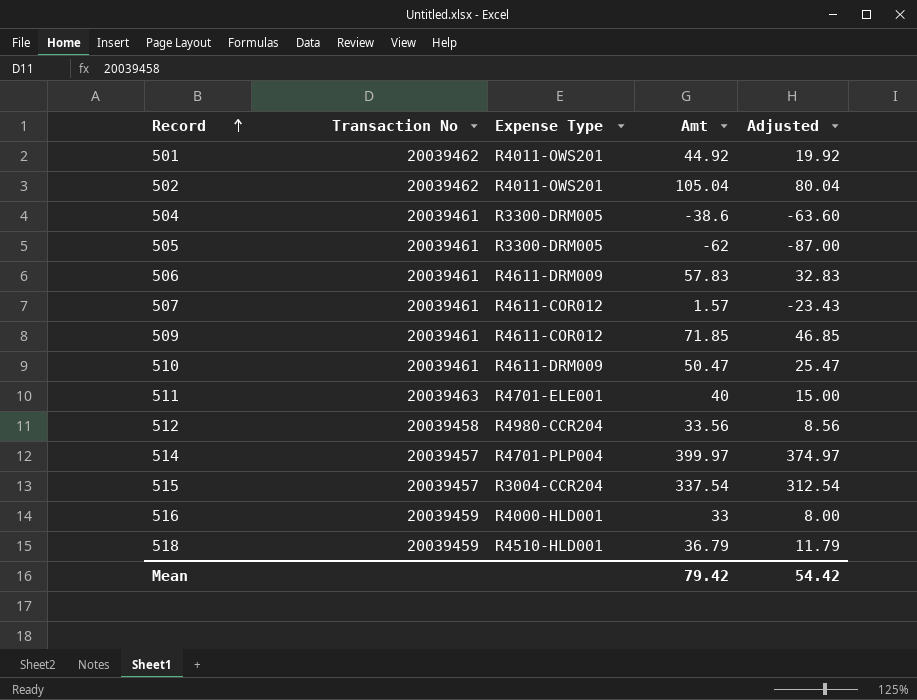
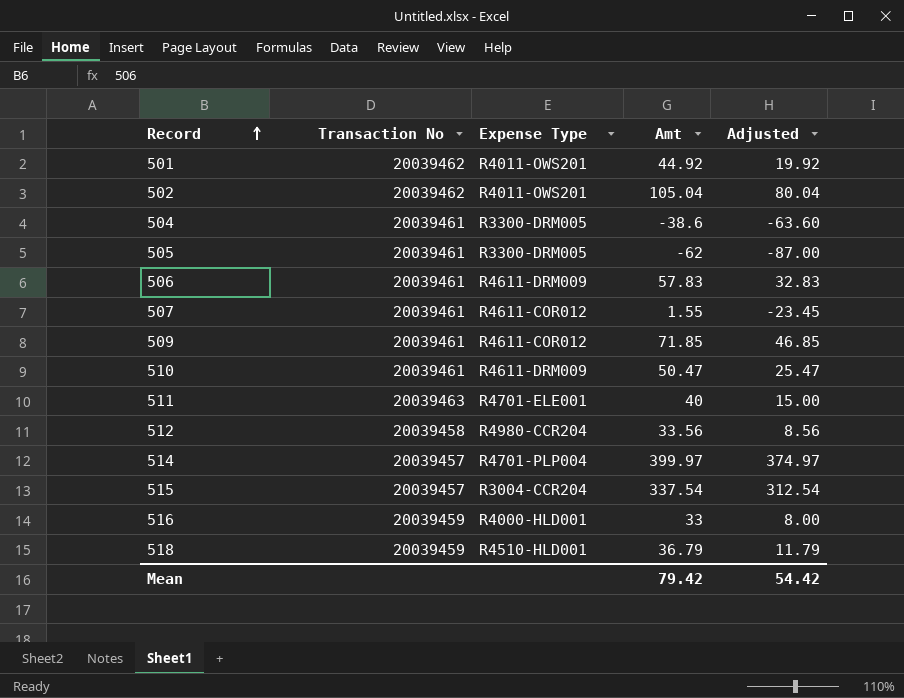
507 | Amt: 1.57 -> 1.55
507 | Adjusted: -23.43 -> -23.45

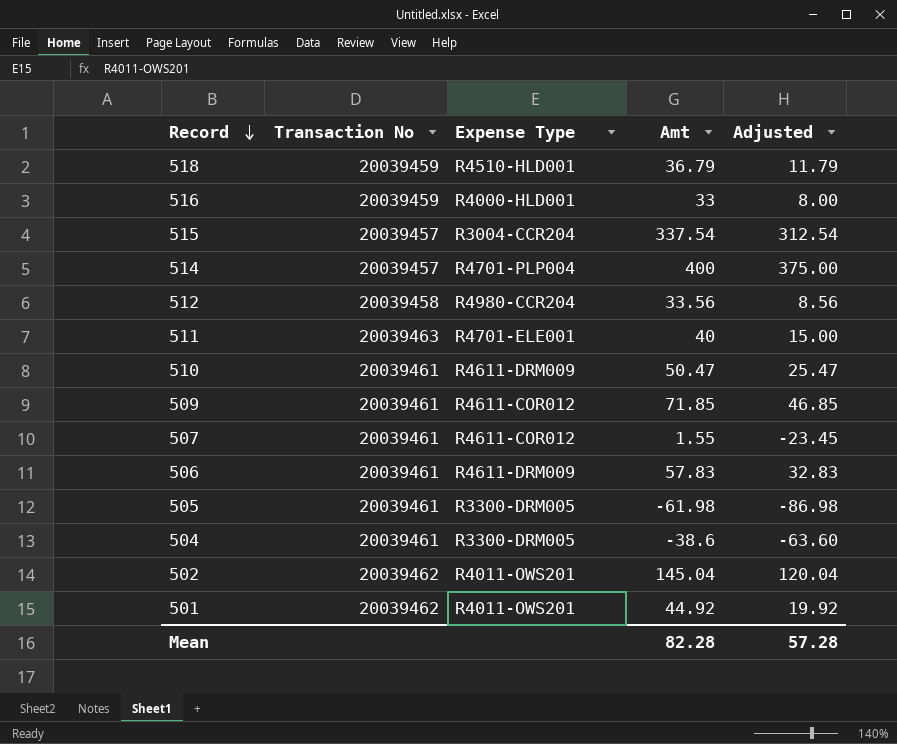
row order: Record ascending -> Record descending
514 | Amt: 399.97 -> 400
514 | Adjusted: 374.97 -> 375.00
505 | Amt: -62 -> -61.98
505 | Adjusted: -87.00 -> -86.98
502 | Amt: 105.04 -> 145.04
502 | Adjusted: 80.04 -> 120.04
Mean | Amt: 79.42 -> 82.28
Mean | Adjusted: 54.42 -> 57.28

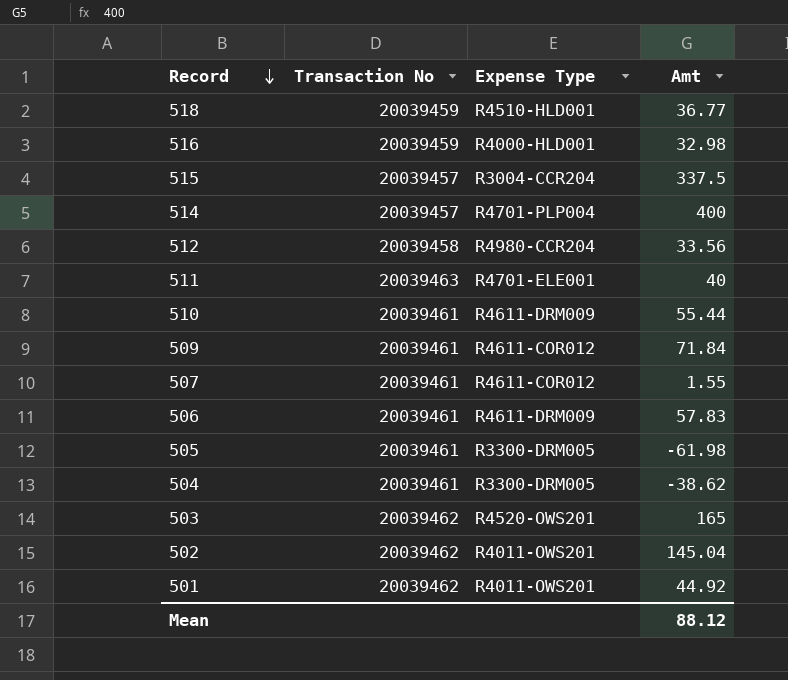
column Adjusted | formula: [Amt] - 25 -> none
518 | Amt: 36.79 -> 36.77
516 | Amt: 33 -> 32.98
515 | Amt: 337.54 -> 337.5
510 | Amt: 50.47 -> 55.44
509 | Amt: 71.85 -> 71.84
504 | Amt: -38.6 -> -38.62
row 503: none -> 20039462 | R4520-OWS201 | 165
Mean | Amt: 82.28 -> 88.12

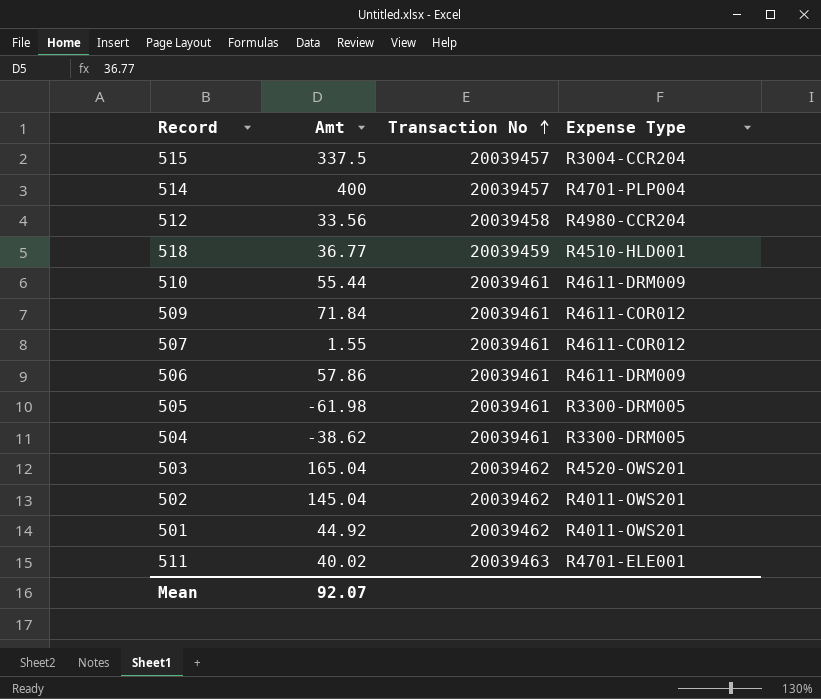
row order: Record descending -> Transaction No ascending
column Amt | position: 4 -> 2
row 516: 20039459 | R4000-HLD001 | 32.98 -> none
506 | Amt: 57.83 -> 57.86
503 | Amt: 165 -> 165.04
511 | Amt: 40 -> 40.02
Mean | Amt: 88.12 -> 92.07

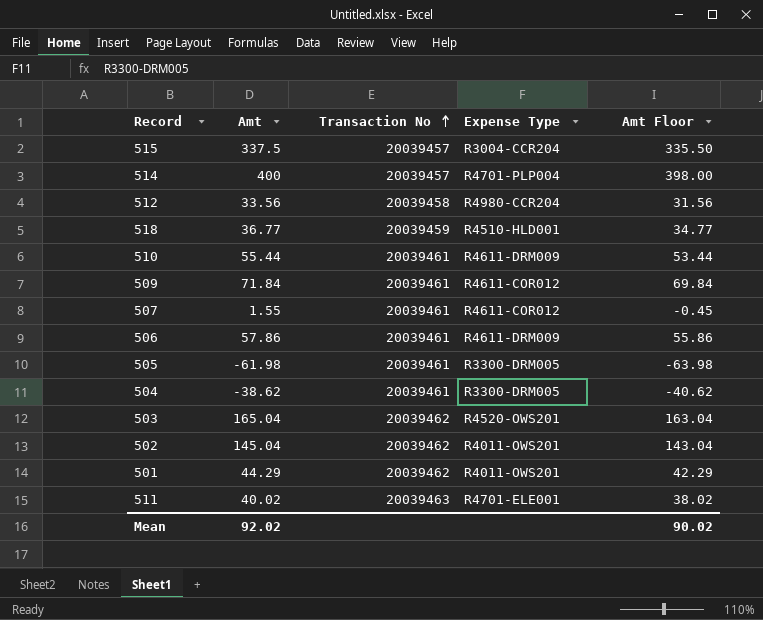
column Amt Floor | formula: none -> [Amt] - 2
501 | Amt: 44.92 -> 44.29
Mean | Amt: 92.07 -> 92.02

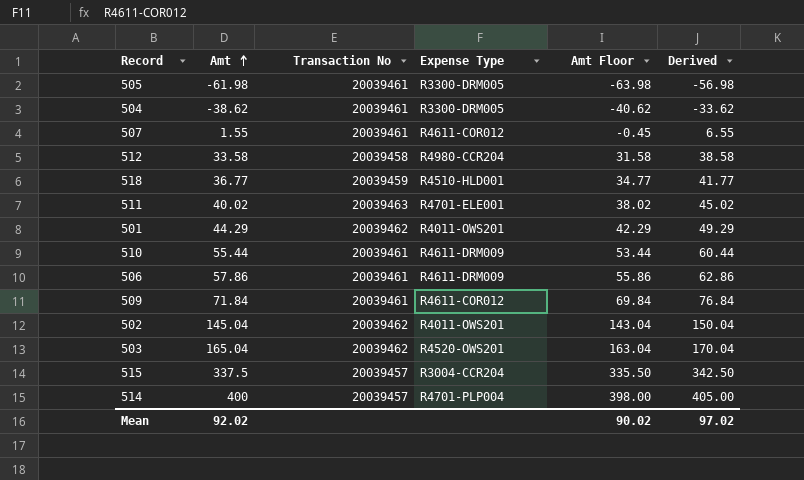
row order: Transaction No ascending -> Amt ascending
column Derived | formula: none -> [Amt] + 5
512 | Amt: 33.56 -> 33.58
512 | Amt Floor: 31.56 -> 31.58

